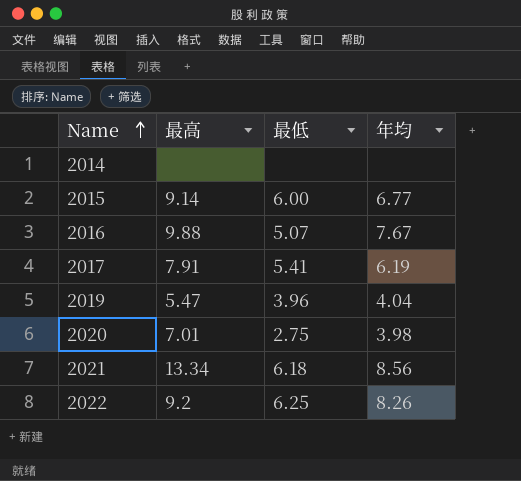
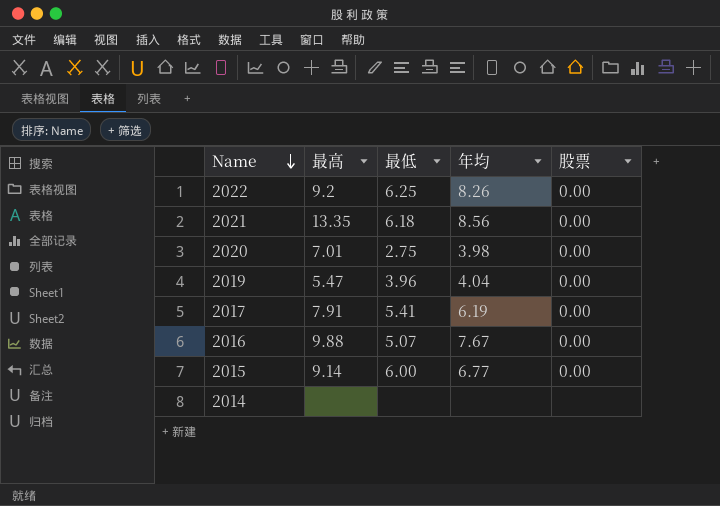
row order: Name ascending -> Name descending
column 股票 | position: none -> 5
2021 | 最高: 13.34 -> 13.35

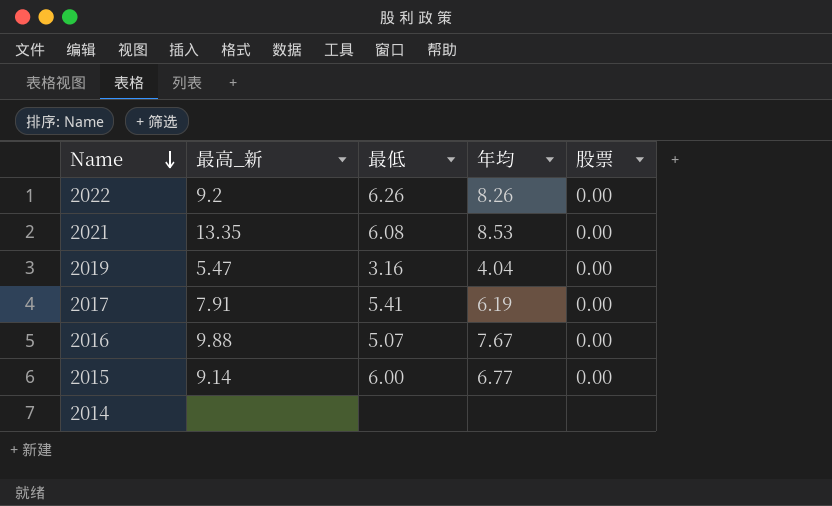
column name: 最高 -> 最高_新
row 2020: 7.01 | 2.75 | 3.98 | 0.00 -> none
2022 | 最低: 6.25 -> 6.26
2021 | 最低: 6.18 -> 6.08
2021 | 年均: 8.56 -> 8.53
2019 | 最低: 3.96 -> 3.16

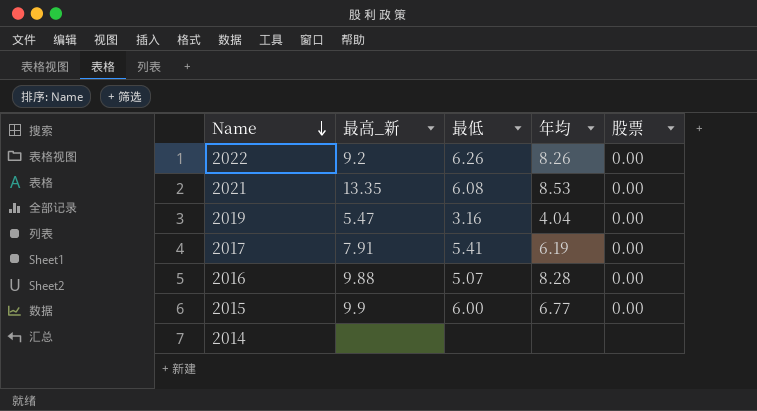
2016 | 年均: 7.67 -> 8.28
2015 | 最高_新: 9.14 -> 9.9

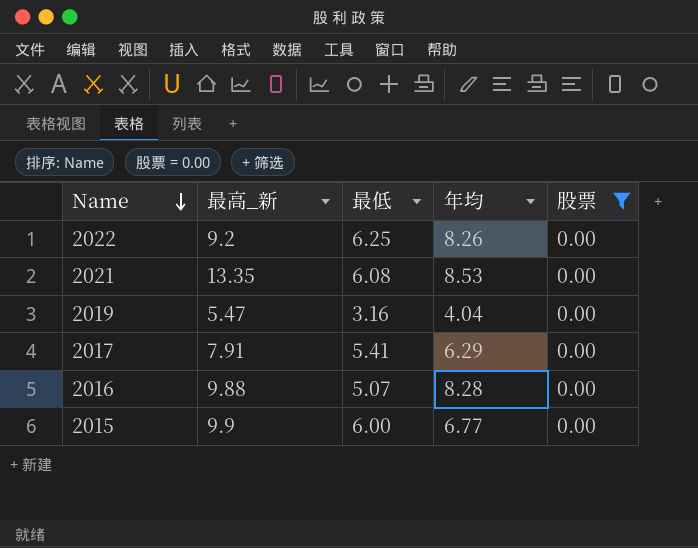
filter: none -> 股票 = 0.00
2022 | 最低: 6.26 -> 6.25
2017 | 年均: 6.19 -> 6.29

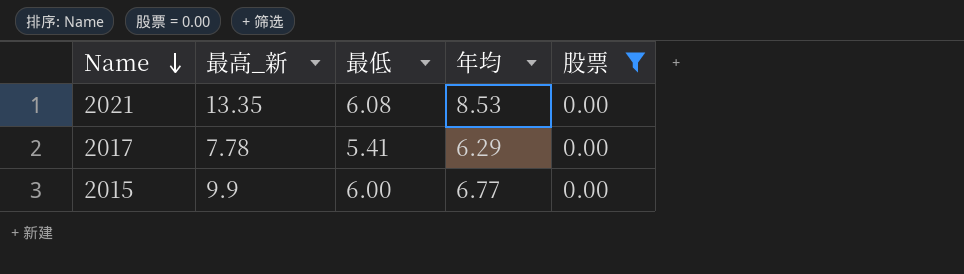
row 2022: 9.2 | 6.25 | 8.26 | 0.00 -> none
row 2019: 5.47 | 3.16 | 4.04 | 0.00 -> none
row 2016: 9.88 | 5.07 | 8.28 | 0.00 -> none
2017 | 最高_新: 7.91 -> 7.78

